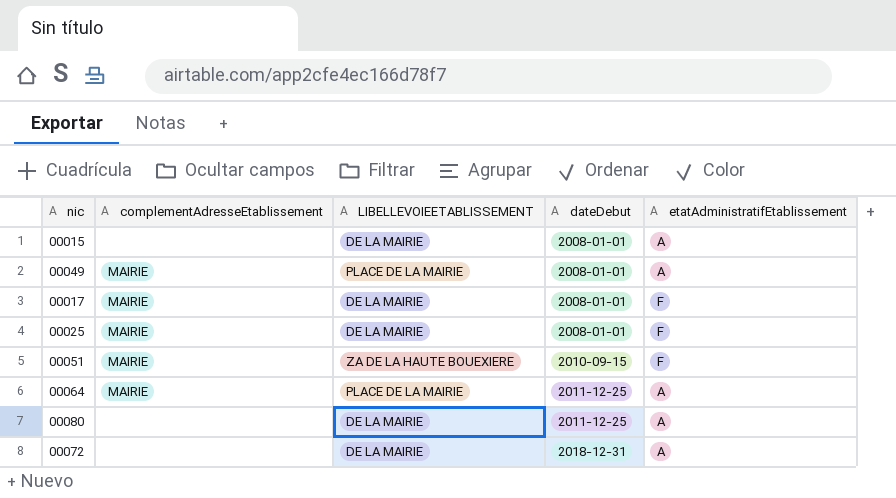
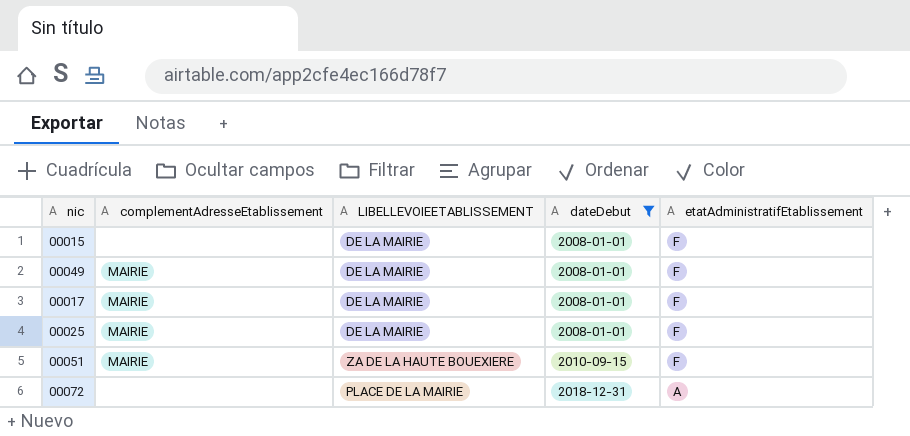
filter: none -> dateDebut != 2011-12-25
00015 | etatAdministratifEtablissement: A -> F
00049 | LIBELLEVOIEETABLISSEMENT: PLACE DE LA MAIRIE -> DE LA MAIRIE
00049 | etatAdministratifEtablissement: A -> F
00072 | LIBELLEVOIEETABLISSEMENT: DE LA MAIRIE -> PLACE DE LA MAIRIE

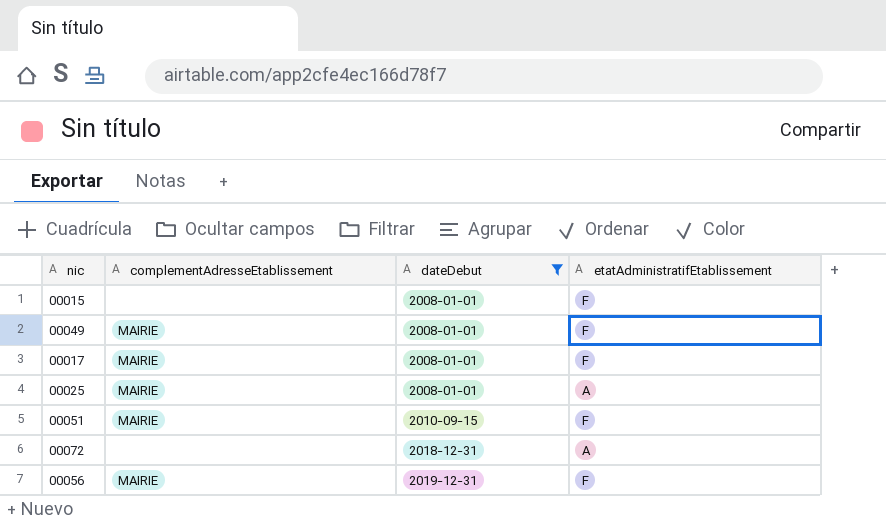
column LIBELLEVOIEETABLISSEMENT | position: 3 -> none
00025 | etatAdministratifEtablissement: F -> A
row 00056: none -> MAIRIE | 2019-12-31 | F

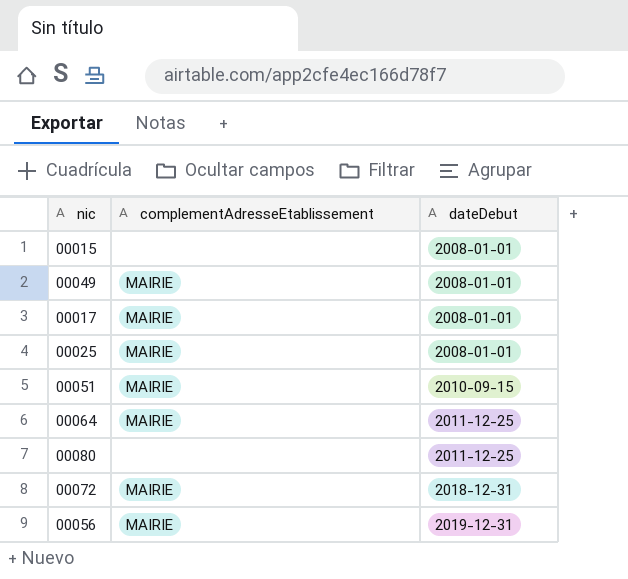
filter: dateDebut != 2011-12-25 -> none
column etatAdministratifEtablissement | position: 4 -> none
00072 | complementAdresseEtablissement: none -> MAIRIE

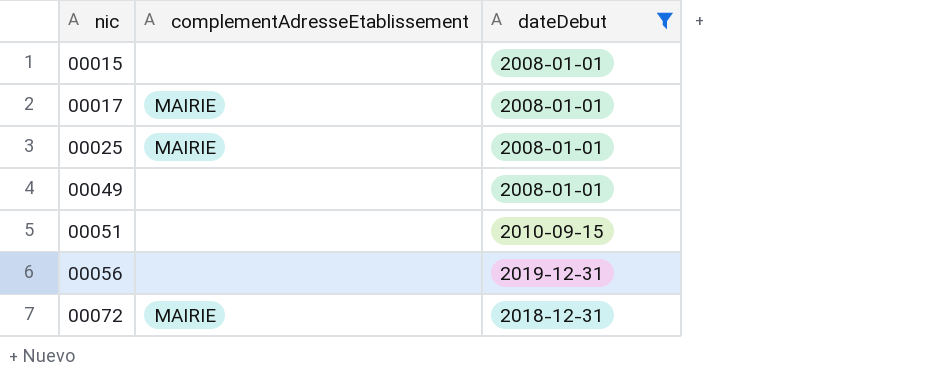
filter: none -> dateDebut != 2011-12-25
row order: dateDebut ascending -> nic ascending
00049 | complementAdresseEtablissement: MAIRIE -> none
00051 | complementAdresseEtablissement: MAIRIE -> none
00056 | complementAdresseEtablissement: MAIRIE -> none

